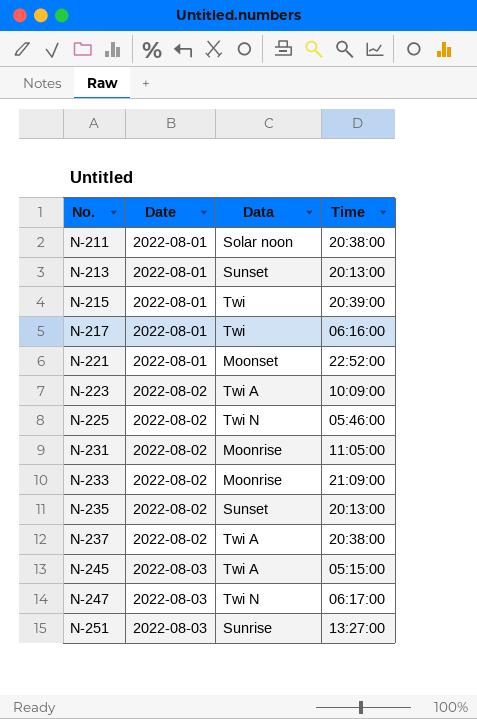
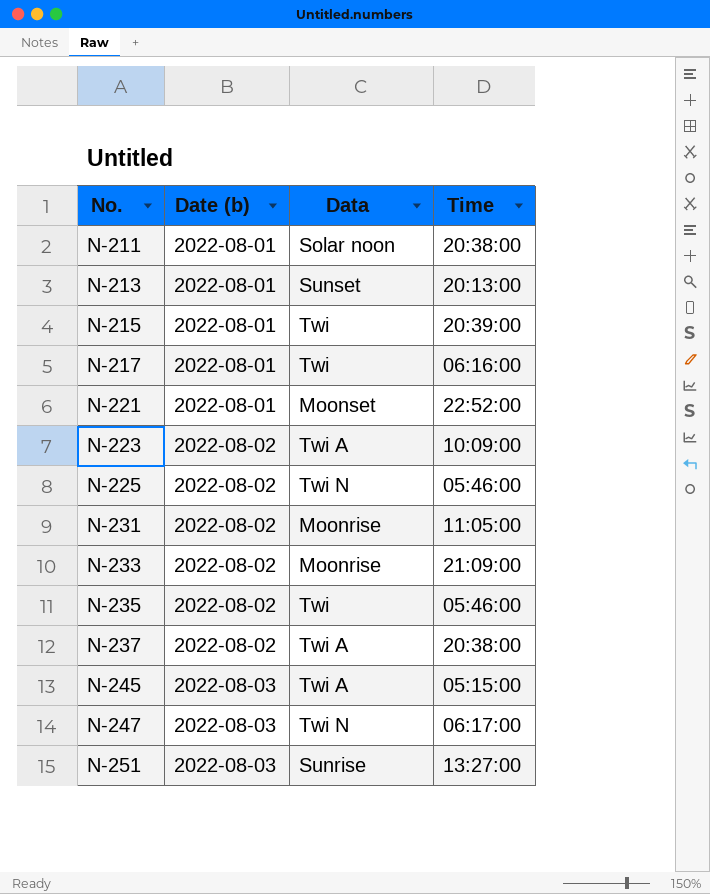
column name: Date -> Date (b)
N-235 | Data: Sunset -> Twi
N-235 | Time: 20:13:00 -> 05:46:00

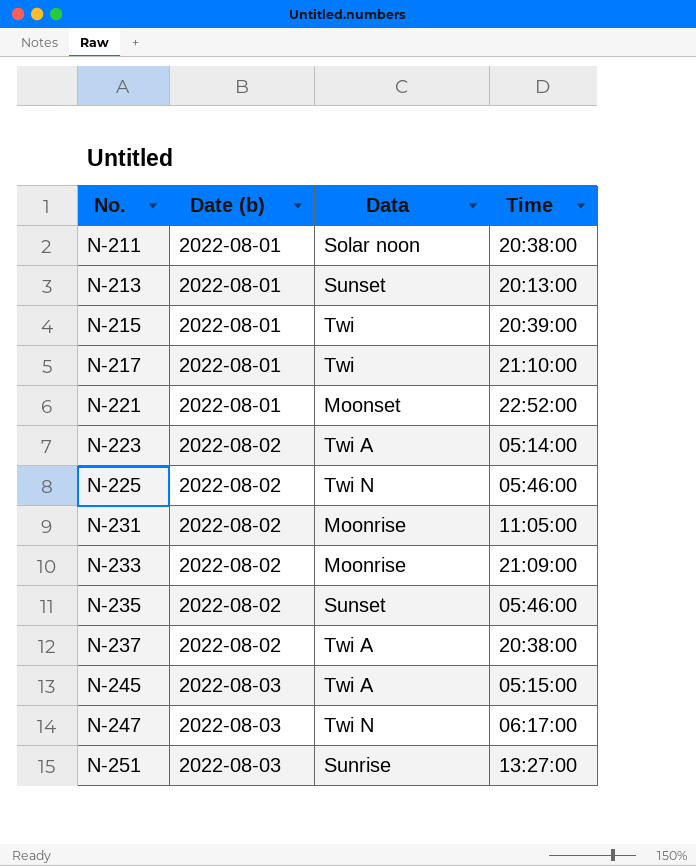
N-217 | Time: 06:16:00 -> 21:10:00
N-223 | Time: 10:09:00 -> 05:14:00
N-235 | Data: Twi -> Sunset

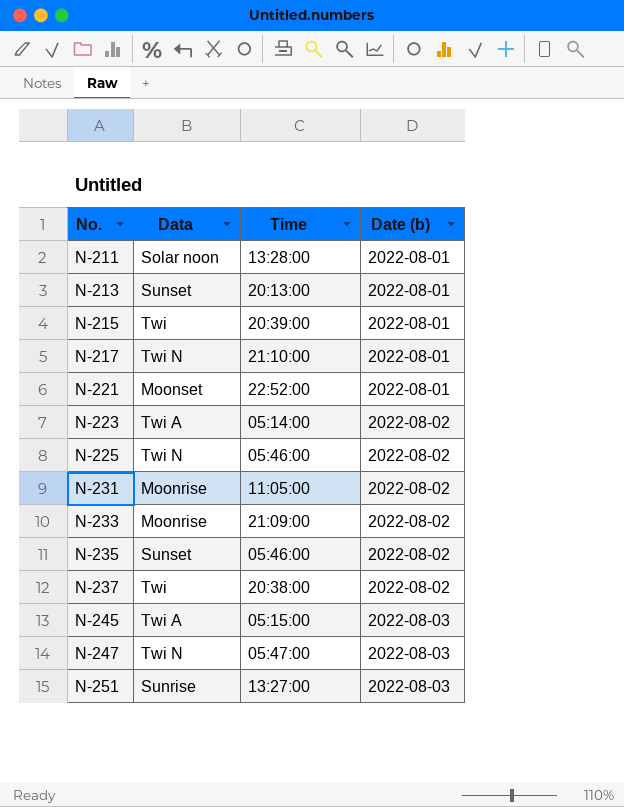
column Date (b) | position: 2 -> 4
N-211 | Time: 20:38:00 -> 13:28:00
N-217 | Data: Twi -> Twi N
N-237 | Data: Twi A -> Twi
N-247 | Time: 06:17:00 -> 05:47:00

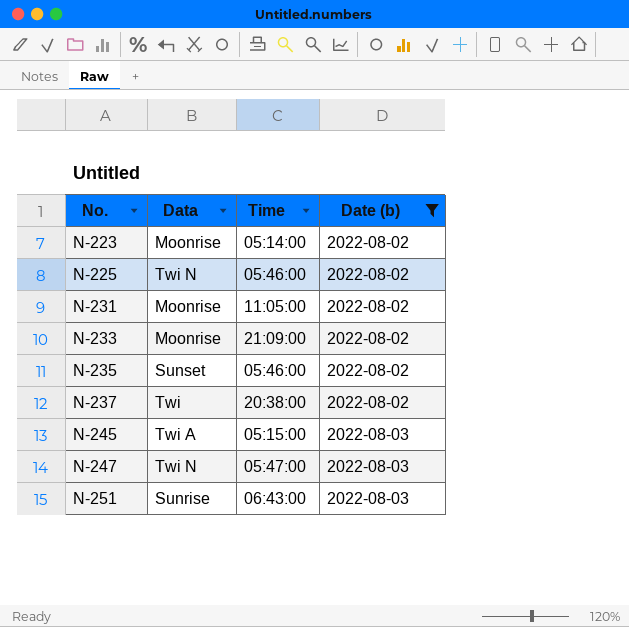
filter: none -> Date (b) != 2022-08-01
N-223 | Data: Twi A -> Moonrise
N-251 | Time: 13:27:00 -> 06:43:00

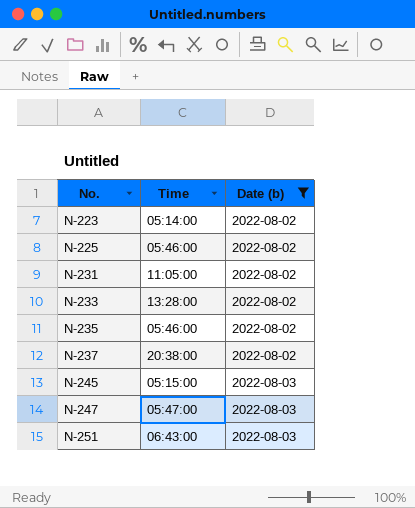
column Data | position: 2 -> none
N-233 | Time: 21:09:00 -> 13:28:00

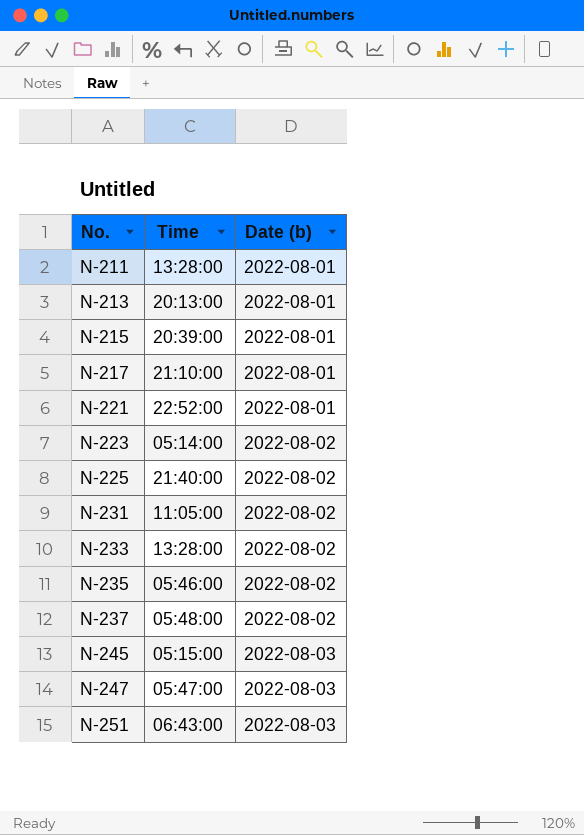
filter: Date (b) != 2022-08-01 -> none
N-225 | Time: 05:46:00 -> 21:40:00
N-237 | Time: 20:38:00 -> 05:48:00

